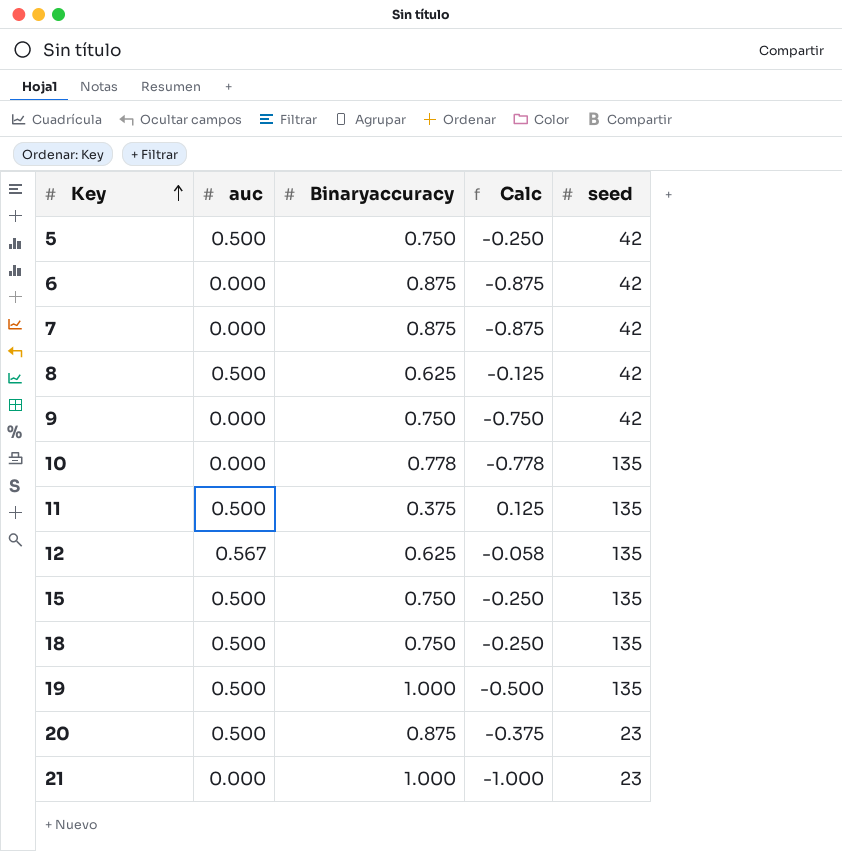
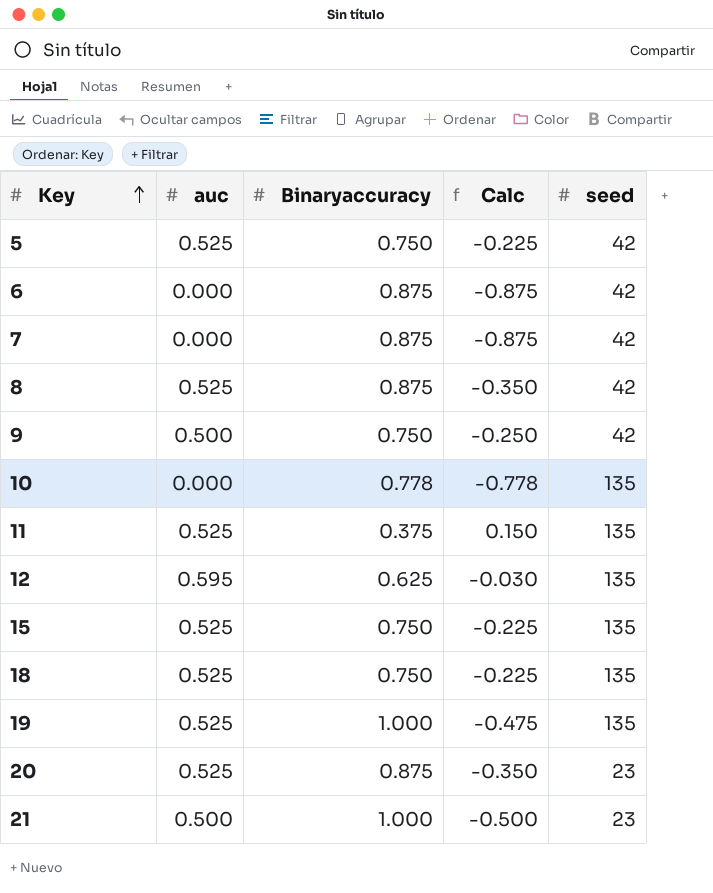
5 | auc: 0.500 -> 0.525
5 | Calc: -0.250 -> -0.225
8 | auc: 0.500 -> 0.525
8 | Binaryaccuracy: 0.625 -> 0.875
8 | Calc: -0.125 -> -0.350
9 | auc: 0.000 -> 0.500
9 | Calc: -0.750 -> -0.250
11 | auc: 0.500 -> 0.525
11 | Calc: 0.125 -> 0.150
12 | auc: 0.567 -> 0.595
12 | Calc: -0.058 -> -0.030
15 | auc: 0.500 -> 0.525
15 | Calc: -0.250 -> -0.225
18 | auc: 0.500 -> 0.525
18 | Calc: -0.250 -> -0.225
19 | auc: 0.500 -> 0.525
19 | Calc: -0.500 -> -0.475
20 | auc: 0.500 -> 0.525
20 | Calc: -0.375 -> -0.350
21 | auc: 0.000 -> 0.500
21 | Calc: -1.000 -> -0.500

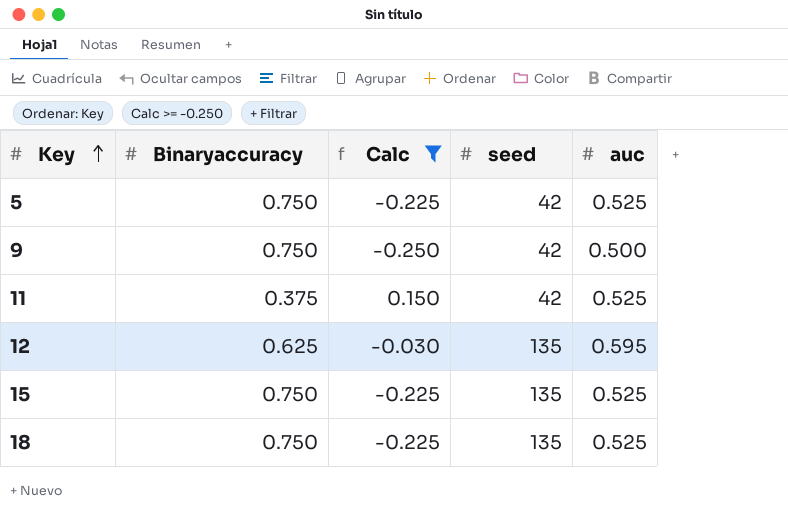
filter: none -> Calc >= -0.250
column auc | position: 2 -> 5
11 | seed: 135 -> 42

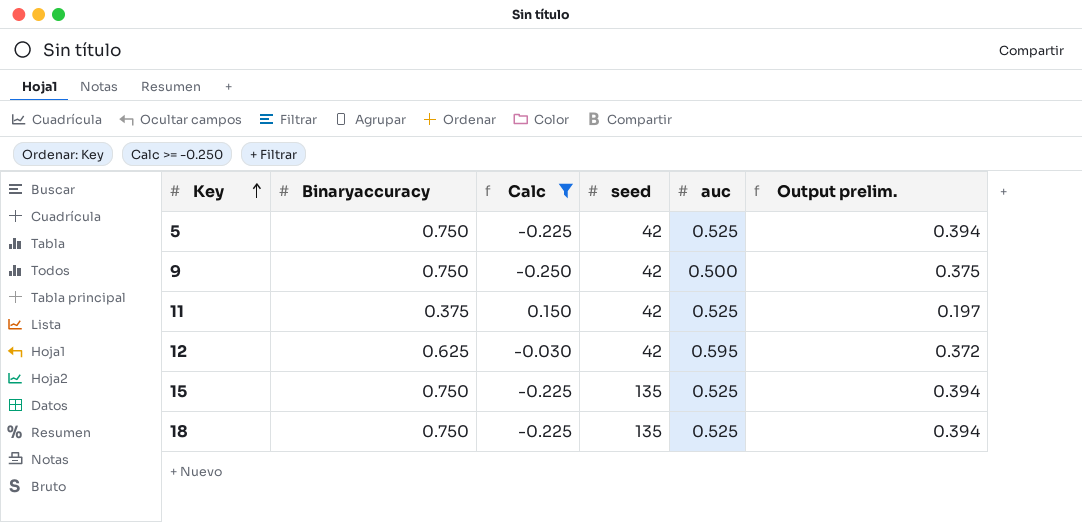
column Output prelim. | formula: none -> [Binaryaccuracy] * [auc]
12 | seed: 135 -> 42

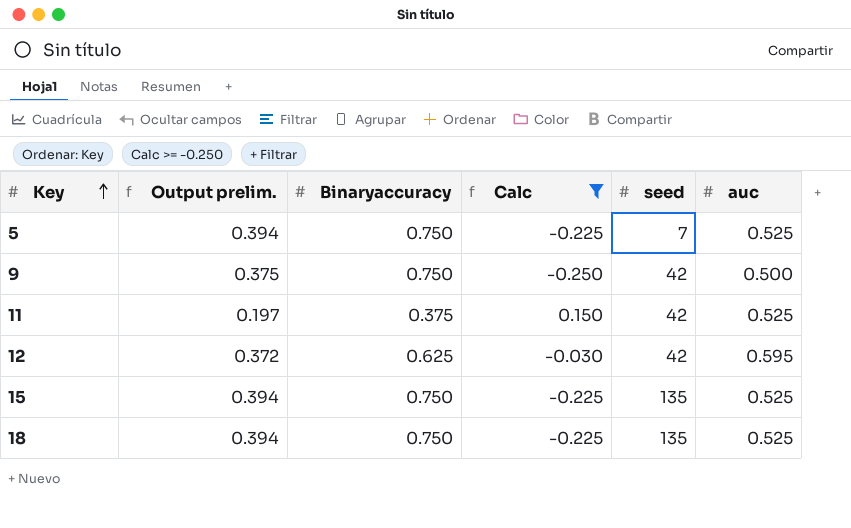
column Output prelim. | position: 6 -> 2
5 | seed: 42 -> 7

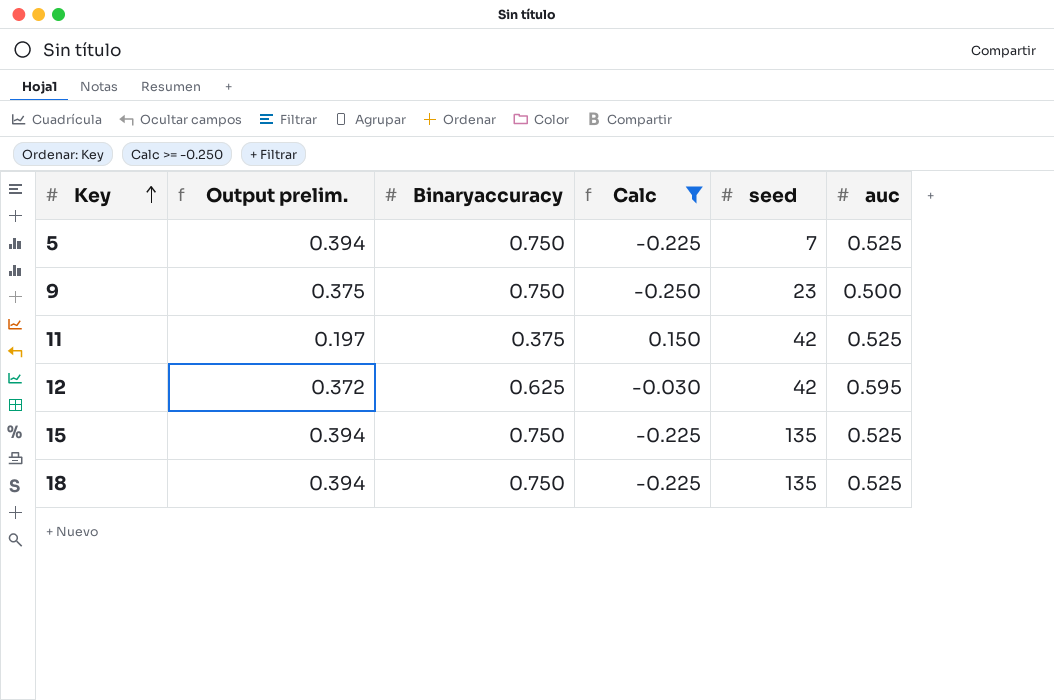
9 | seed: 42 -> 23

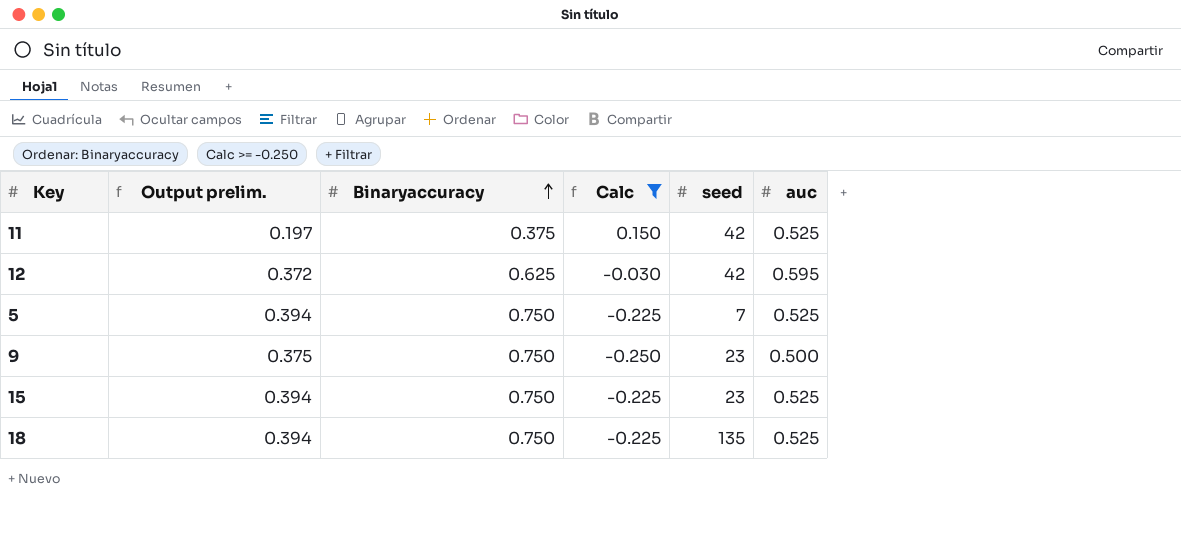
row order: Key ascending -> Binaryaccuracy ascending
15 | seed: 135 -> 23

